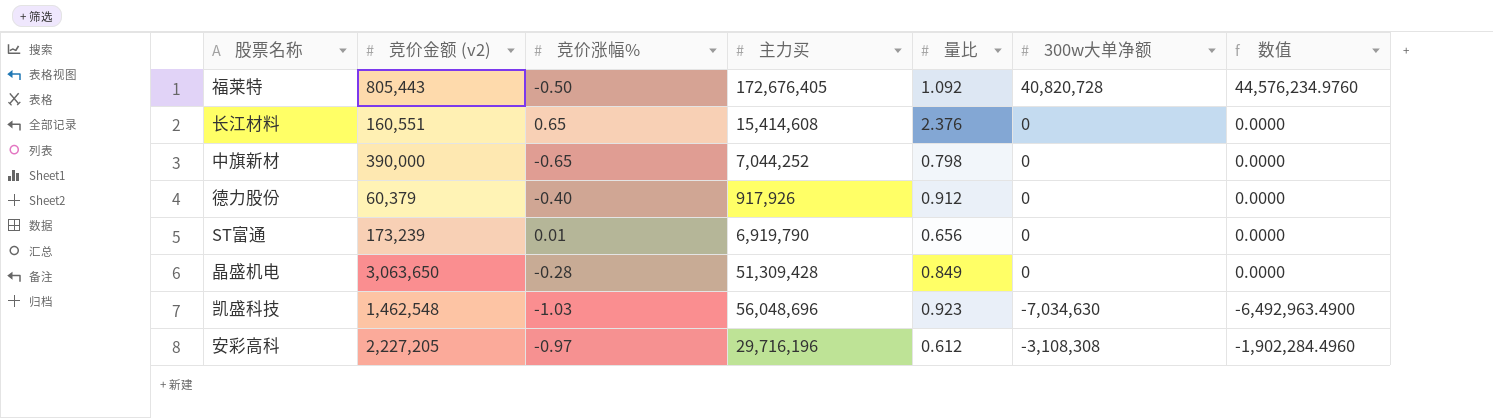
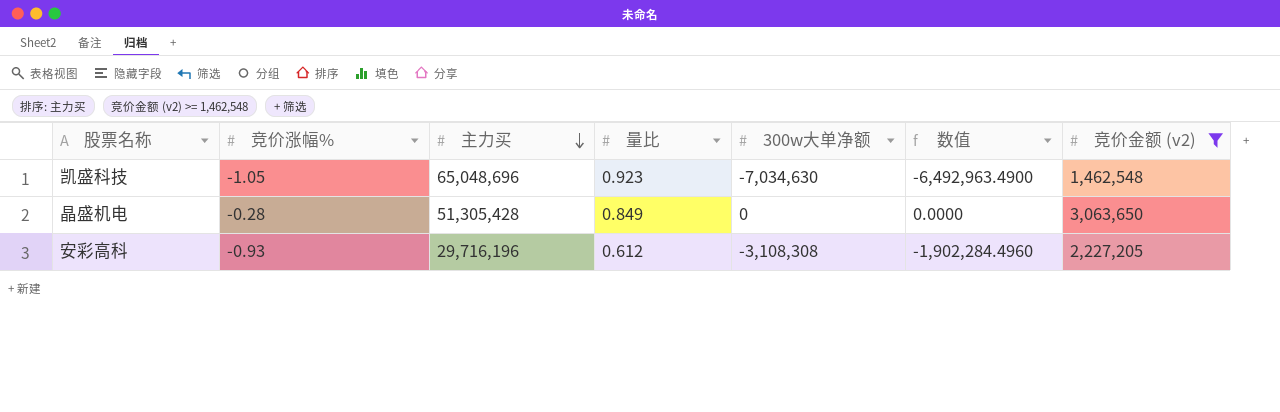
filter: none -> 竞价金额 (v2) >= 1,462,548
row order: none -> 主力买 descending
column 竞价金额 (v2) | position: 2 -> 7
凯盛科技 | 竞价涨幅%: -1.03 -> -1.05
凯盛科技 | 主力买: 56,048,696 -> 65,048,696
晶盛机电 | 主力买: 51,309,428 -> 51,305,428
安彩高科 | 竞价涨幅%: -0.97 -> -0.93

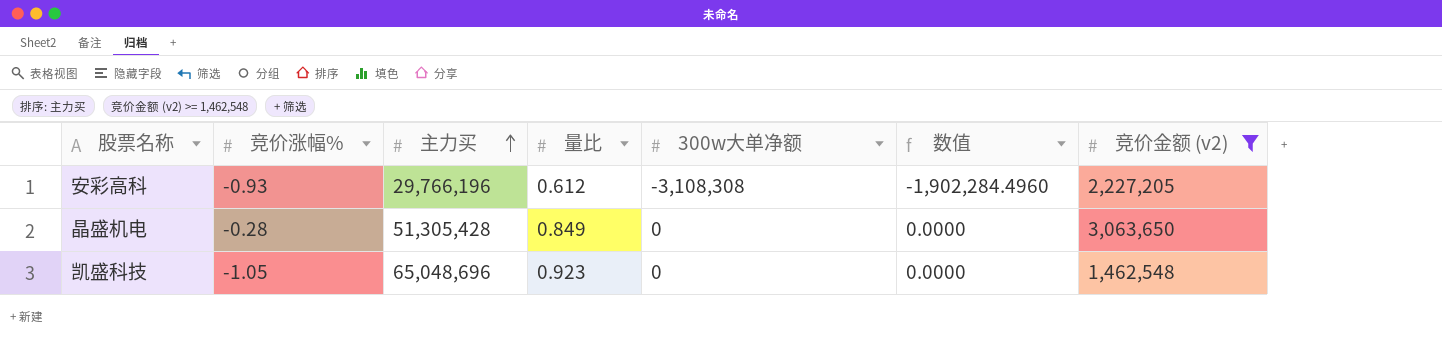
row order: 主力买 descending -> 主力买 ascending
安彩高科 | 主力买: 29,716,196 -> 29,766,196
凯盛科技 | 300w大单净额: -7,034,630 -> 0
凯盛科技 | 数值: -6,492,963.4900 -> 0.0000

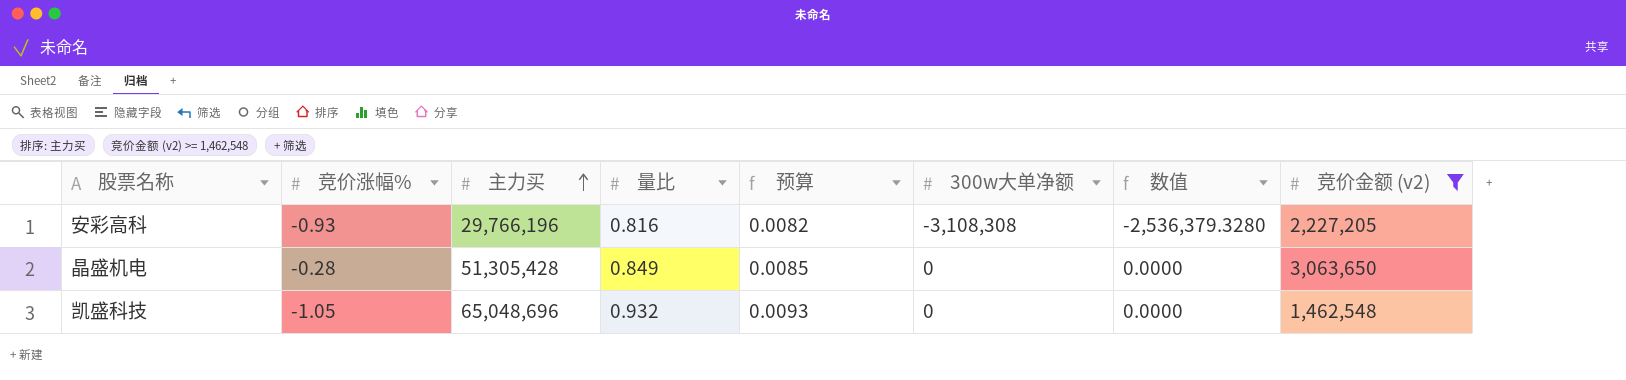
column 预算 | formula: none -> [量比] * 0.01
安彩高科 | 量比: 0.612 -> 0.816
安彩高科 | 数值: -1,902,284.4960 -> -2,536,379.3280
凯盛科技 | 量比: 0.923 -> 0.932

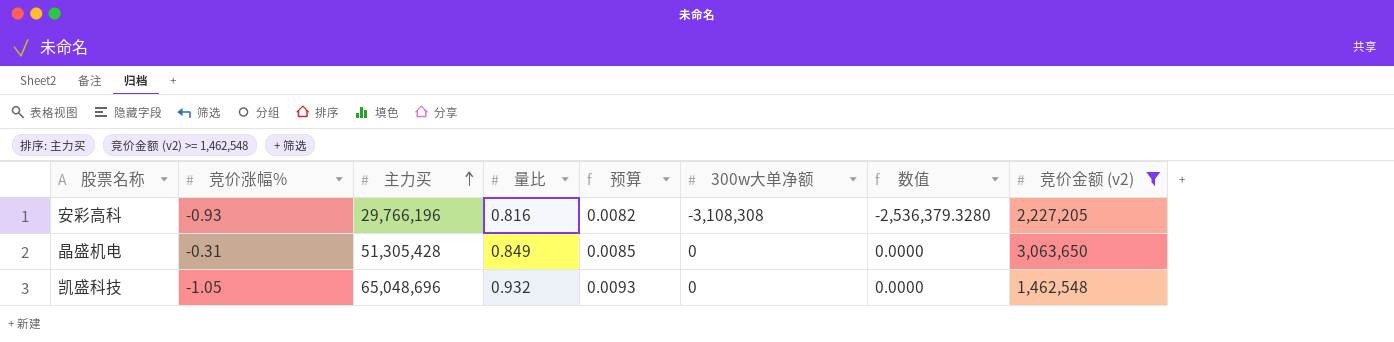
晶盛机电 | 竞价涨幅%: -0.28 -> -0.31

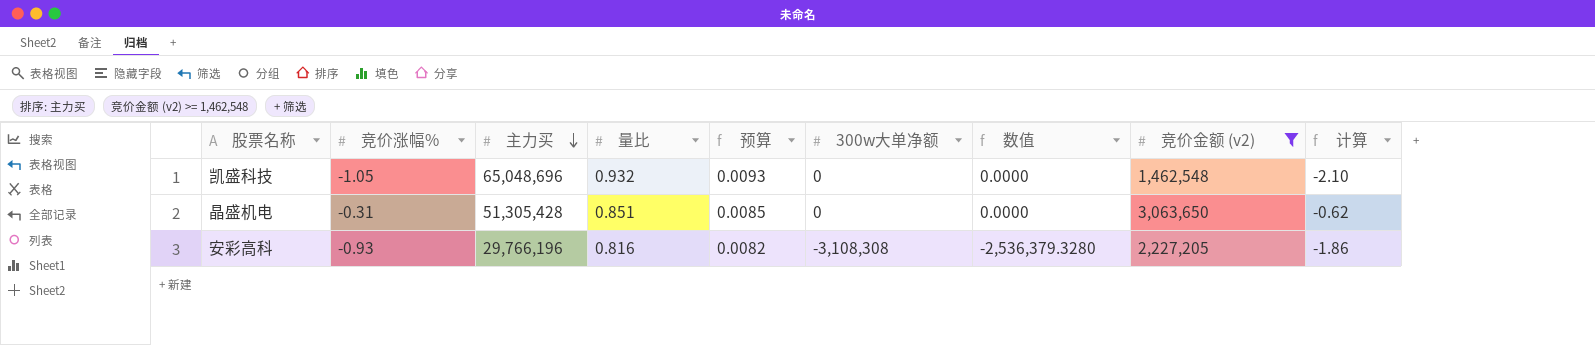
row order: 主力买 ascending -> 主力买 descending
column 计算 | formula: none -> [竞价涨幅%] * 2
晶盛机电 | 量比: 0.849 -> 0.851

